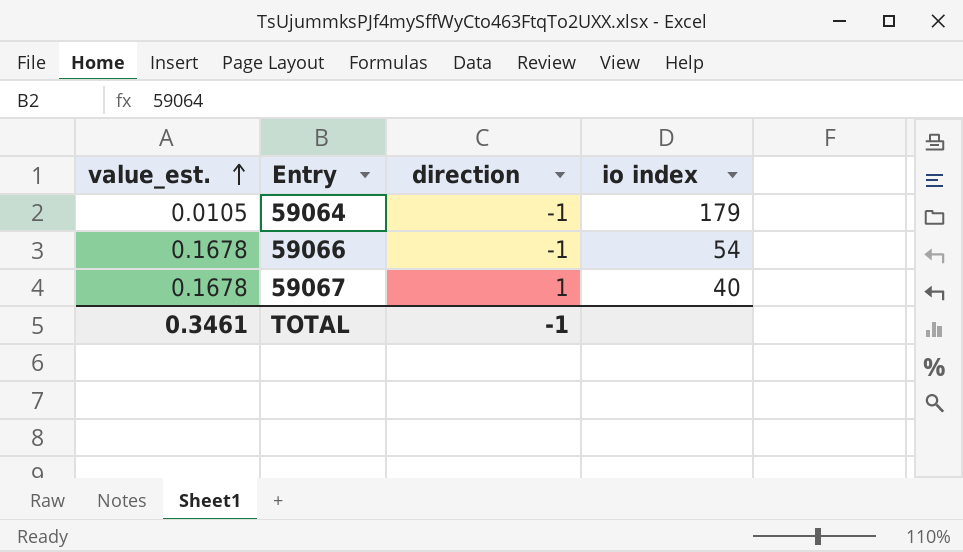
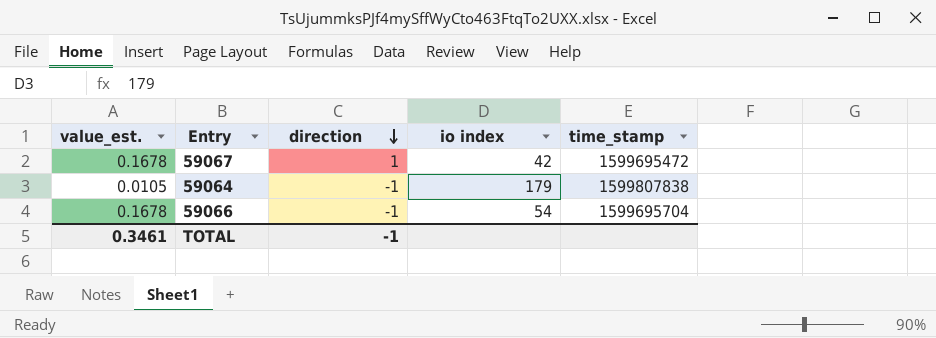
row order: value_est. ascending -> direction descending
column time_stamp | position: none -> 5
59067 | io index: 40 -> 42

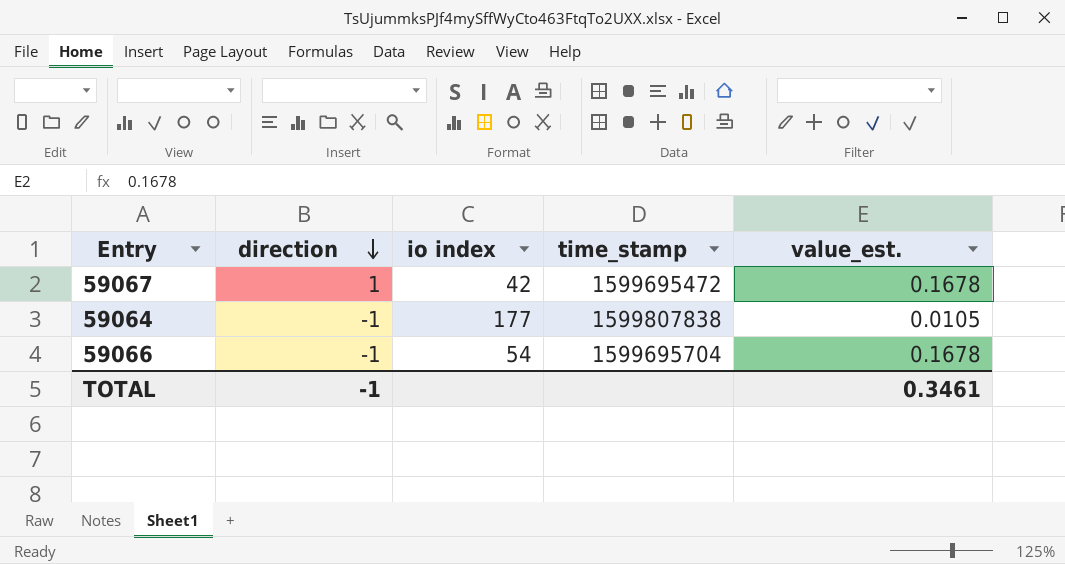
column value_est. | position: 1 -> 5
59064 | io index: 179 -> 177

